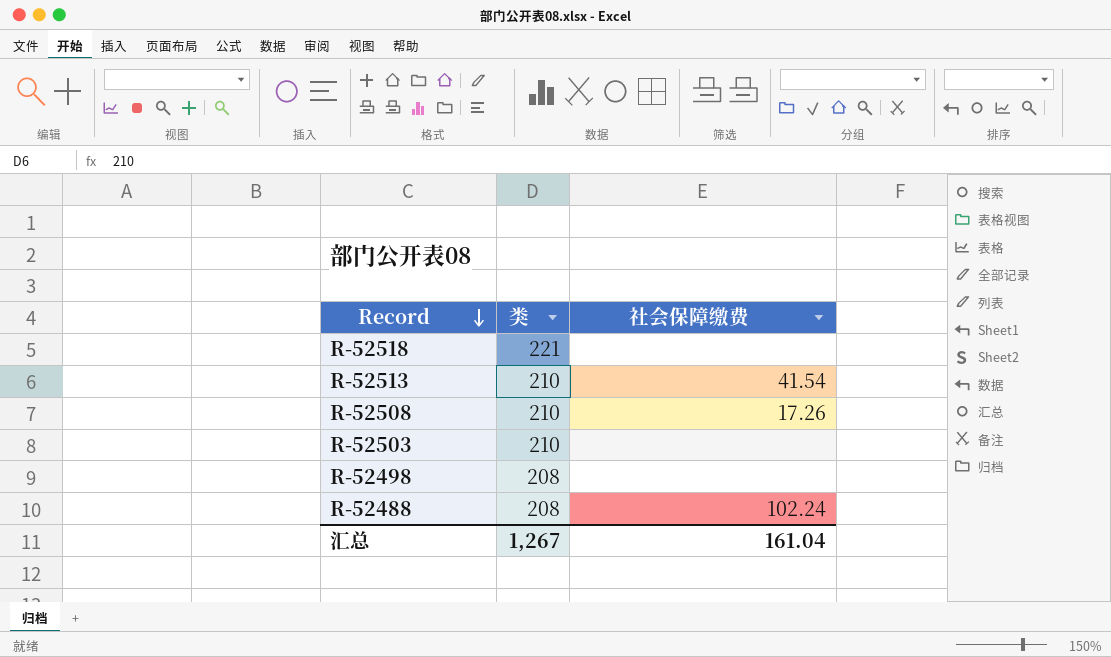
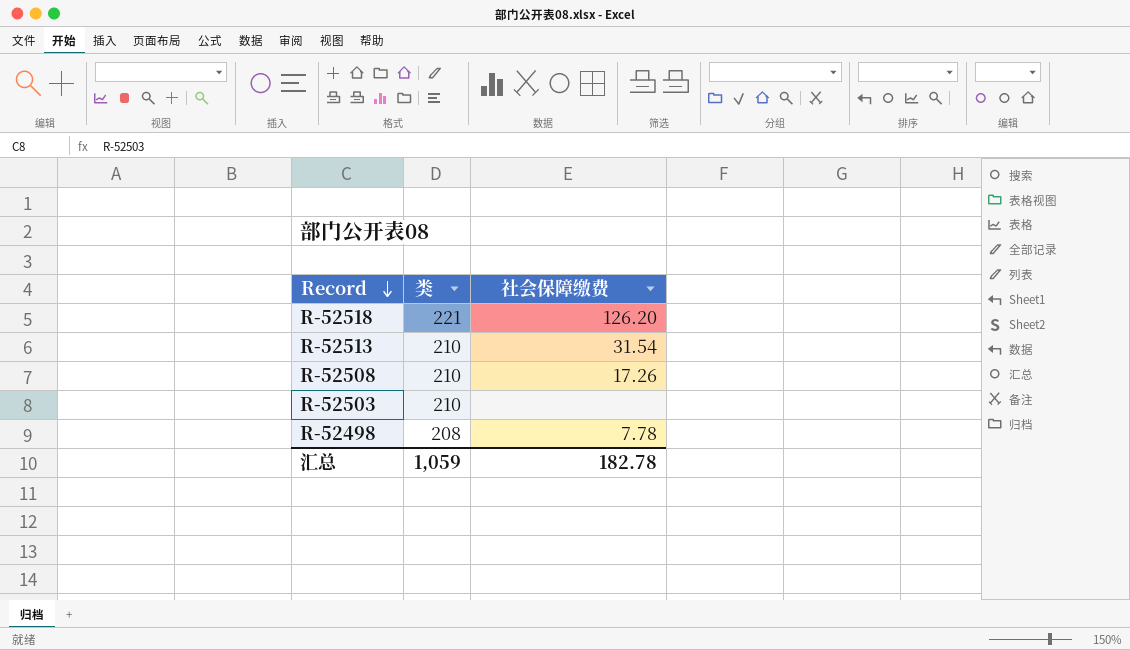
row R-52488: 208 | 102.24 -> none
R-52518 | 社会保障缴费: none -> 126.20
R-52513 | 社会保障缴费: 41.54 -> 31.54
R-52498 | 社会保障缴费: none -> 7.78
汇总 | 类: 1,267 -> 1,059
汇总 | 社会保障缴费: 161.04 -> 182.78

